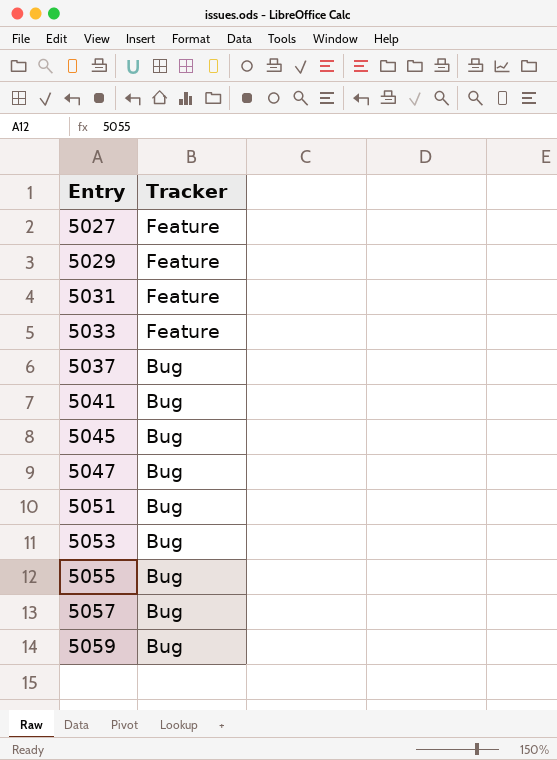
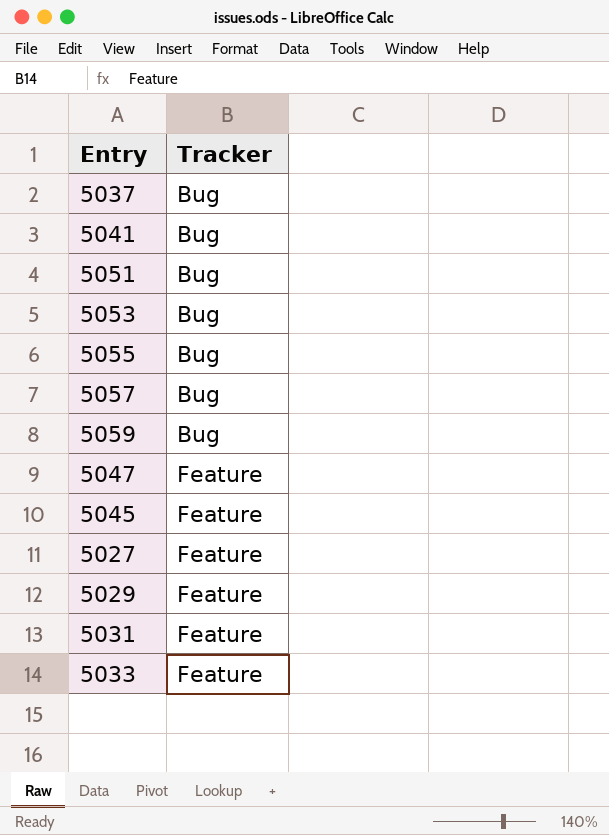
row order: Entry ascending -> Tracker ascending
5047 | Tracker: Bug -> Feature
5045 | Tracker: Bug -> Feature

